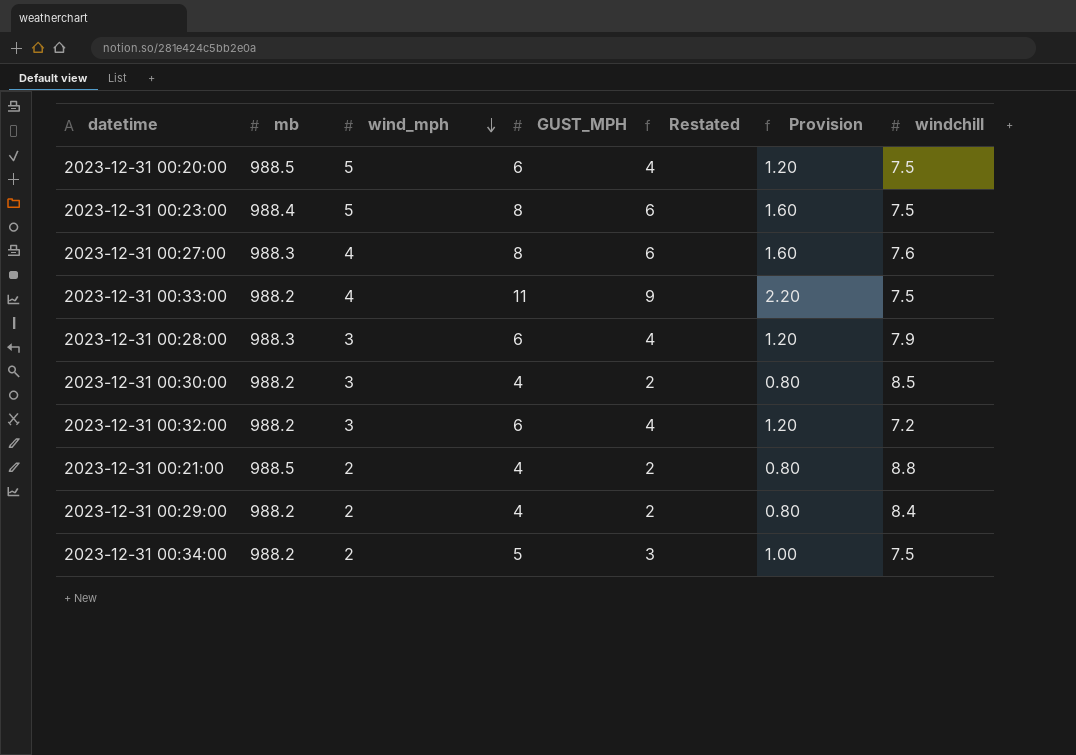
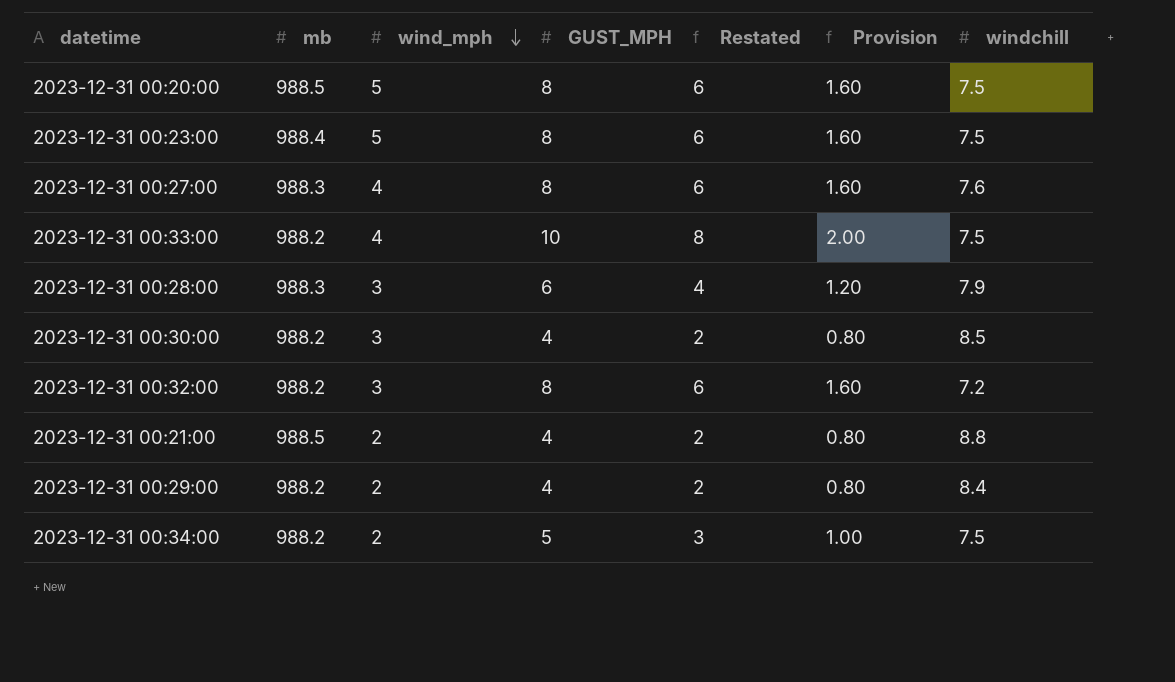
2023-12-31 00:20:00 | GUST_MPH: 6 -> 8
2023-12-31 00:20:00 | Restated: 4 -> 6
2023-12-31 00:20:00 | Provision: 1.20 -> 1.60
2023-12-31 00:33:00 | GUST_MPH: 11 -> 10
2023-12-31 00:33:00 | Restated: 9 -> 8
2023-12-31 00:33:00 | Provision: 2.20 -> 2.00
2023-12-31 00:32:00 | GUST_MPH: 6 -> 8
2023-12-31 00:32:00 | Restated: 4 -> 6
2023-12-31 00:32:00 | Provision: 1.20 -> 1.60

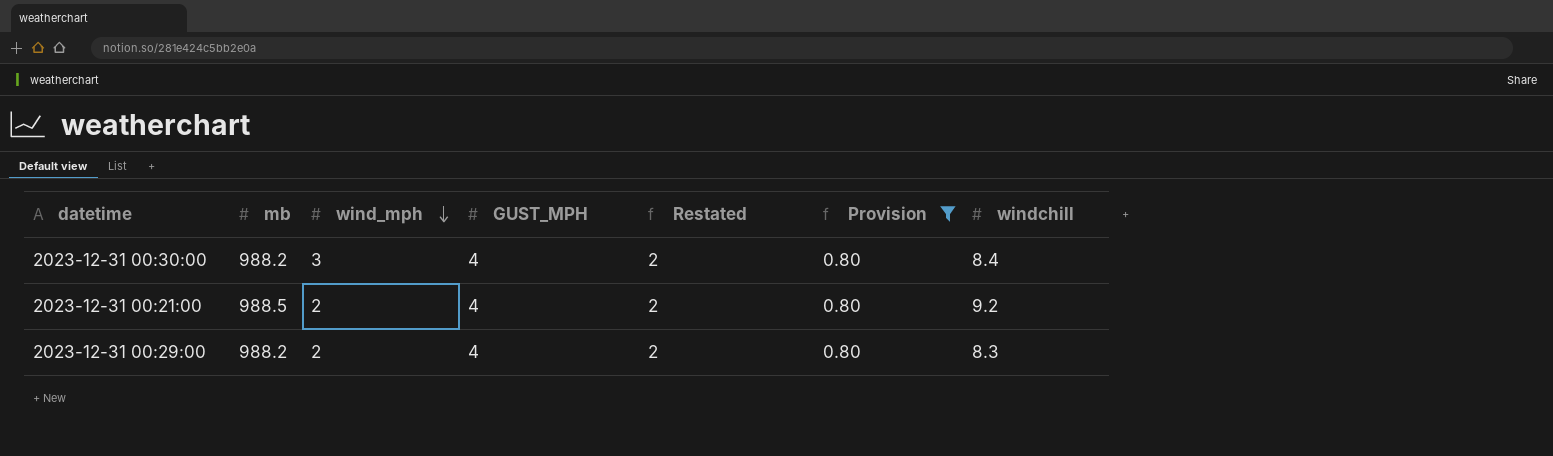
filter: none -> Provision = 0.80
2023-12-31 00:30:00 | windchill: 8.5 -> 8.4
2023-12-31 00:21:00 | windchill: 8.8 -> 9.2
2023-12-31 00:29:00 | windchill: 8.4 -> 8.3

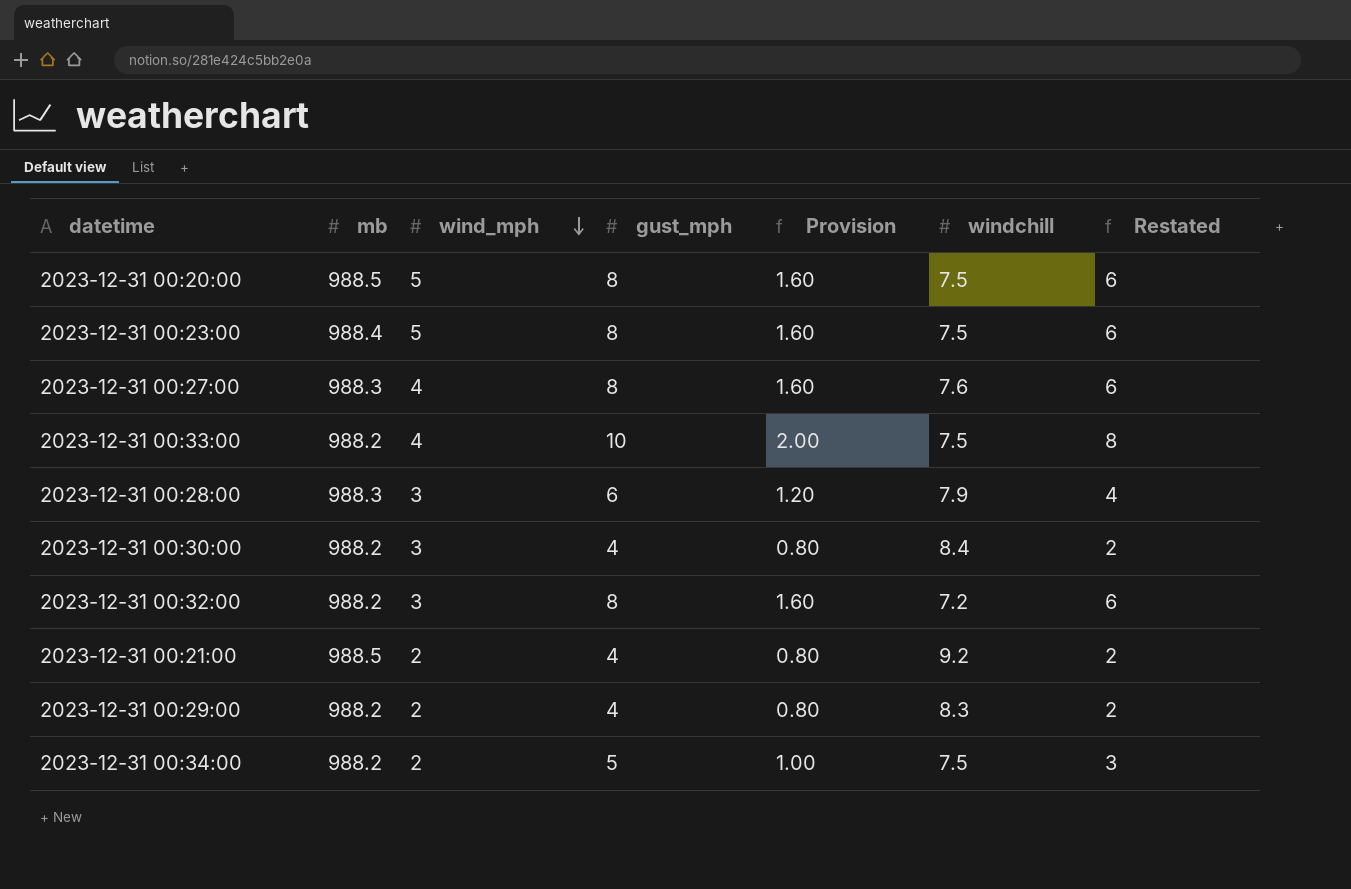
filter: Provision = 0.80 -> none
column name: GUST_MPH -> gust_mph
column Restated | position: 5 -> 7

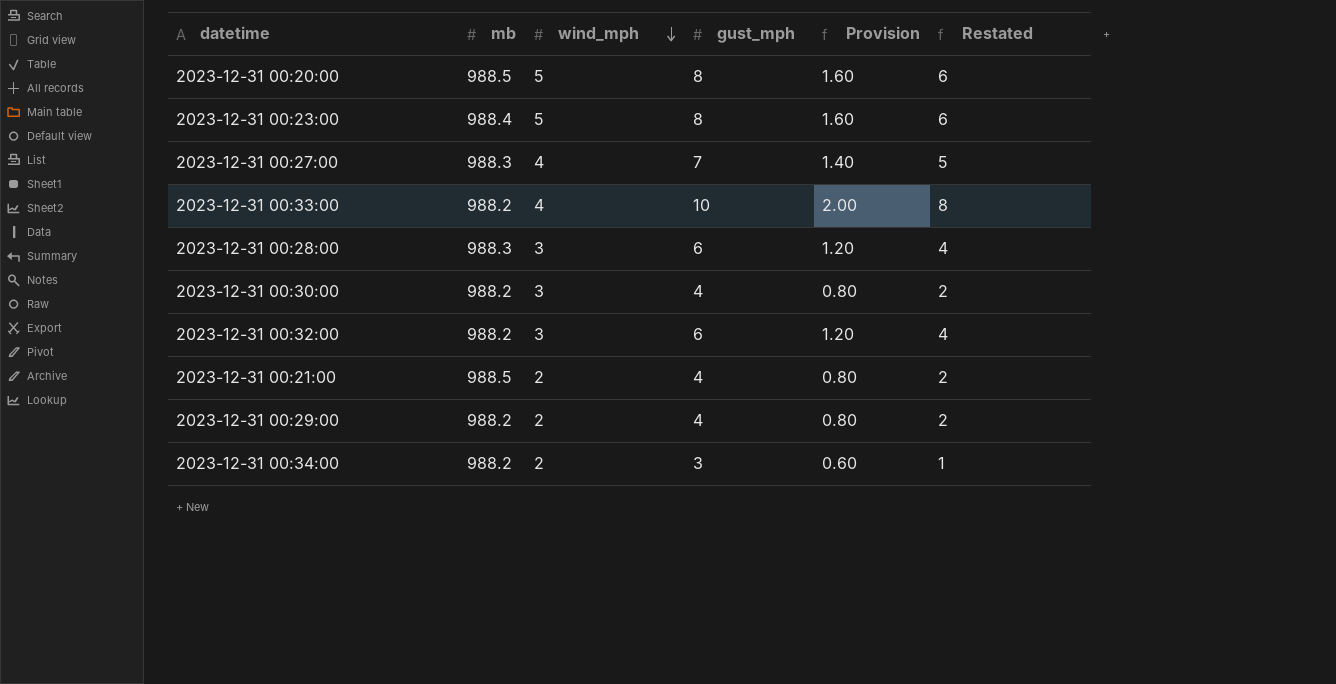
column windchill | position: 6 -> none
2023-12-31 00:27:00 | gust_mph: 8 -> 7
2023-12-31 00:27:00 | Provision: 1.60 -> 1.40
2023-12-31 00:27:00 | Restated: 6 -> 5
2023-12-31 00:32:00 | gust_mph: 8 -> 6
2023-12-31 00:32:00 | Provision: 1.60 -> 1.20
2023-12-31 00:32:00 | Restated: 6 -> 4
2023-12-31 00:34:00 | gust_mph: 5 -> 3
2023-12-31 00:34:00 | Provision: 1.00 -> 0.60
2023-12-31 00:34:00 | Restated: 3 -> 1

